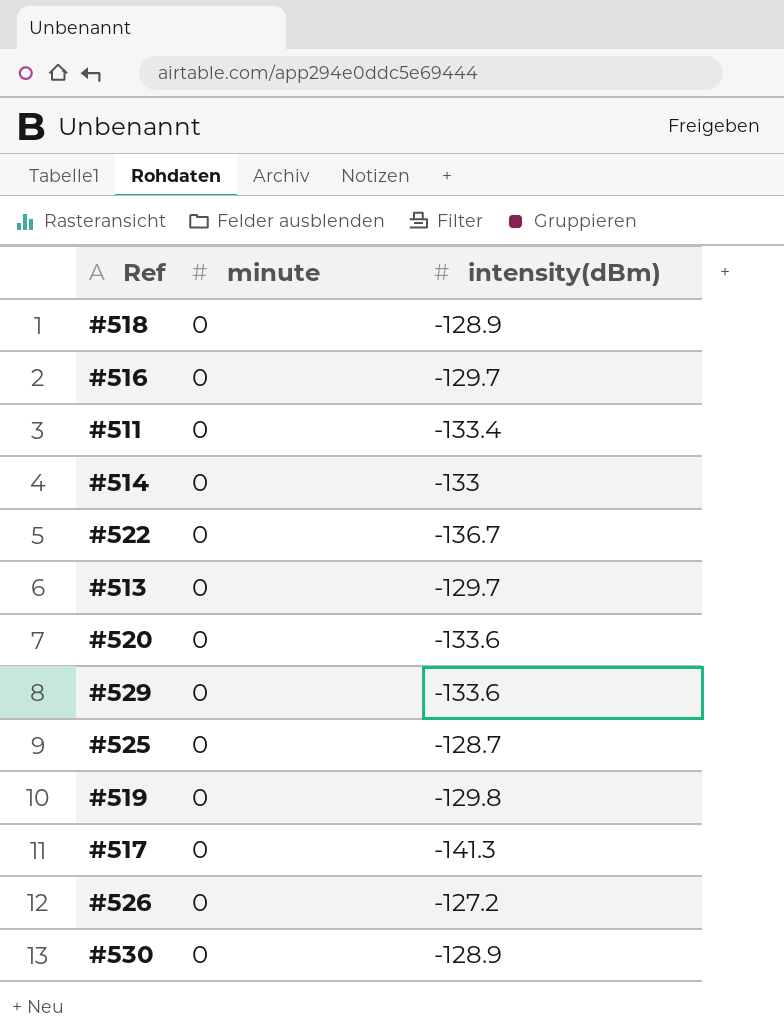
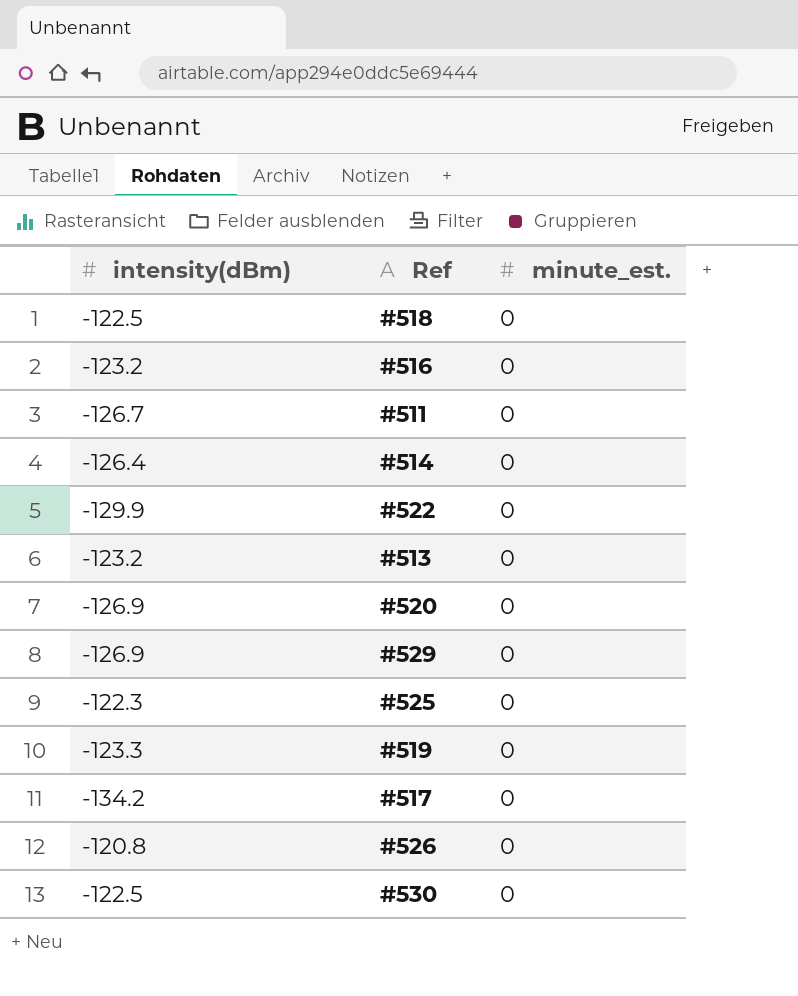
column intensity(dBm) | position: 3 -> 1
column name: minute -> minute_est.
#518 | intensity(dBm): -128.9 -> -122.5
#516 | intensity(dBm): -129.7 -> -123.2
#511 | intensity(dBm): -133.4 -> -126.7
#514 | intensity(dBm): -133 -> -126.4
#522 | intensity(dBm): -136.7 -> -129.9
#513 | intensity(dBm): -129.7 -> -123.2
#520 | intensity(dBm): -133.6 -> -126.9
#529 | intensity(dBm): -133.6 -> -126.9
#525 | intensity(dBm): -128.7 -> -122.3
#519 | intensity(dBm): -129.8 -> -123.3
#517 | intensity(dBm): -141.3 -> -134.2
#526 | intensity(dBm): -127.2 -> -120.8
#530 | intensity(dBm): -128.9 -> -122.5

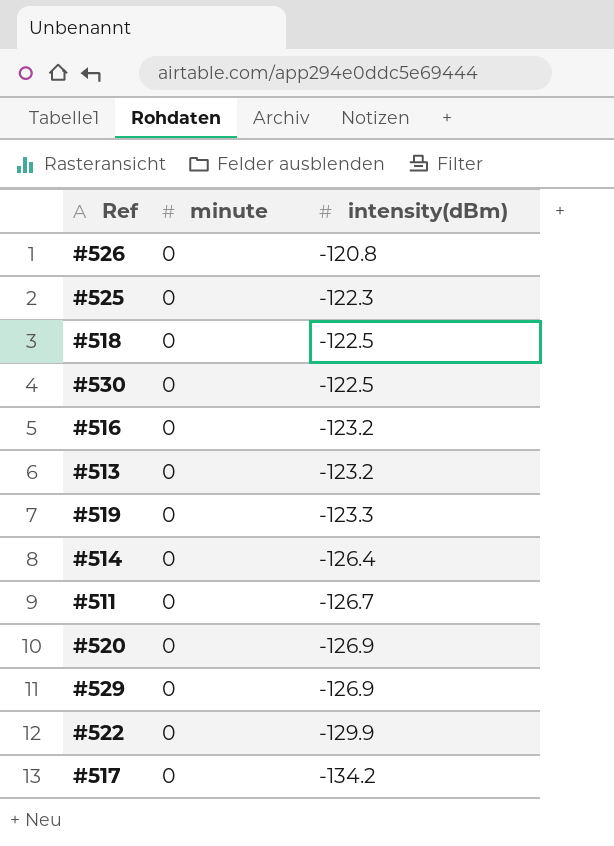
row order: none -> intensity(dBm) descending
column name: minute_est. -> minute
column intensity(dBm) | position: 1 -> 3

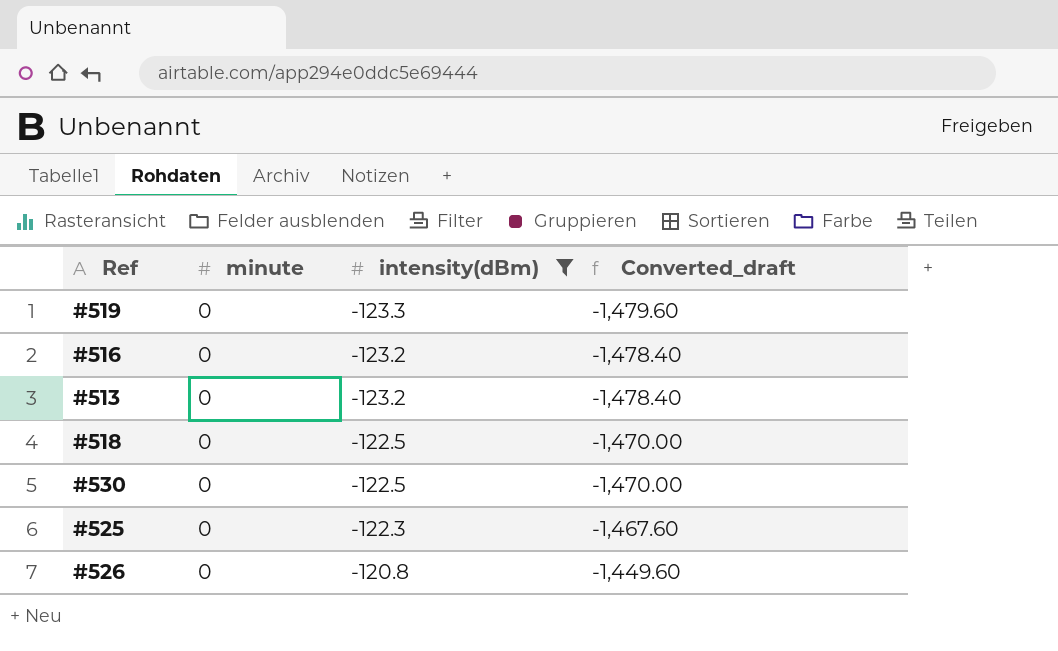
filter: none -> intensity(dBm) >= -123.3
row order: intensity(dBm) descending -> intensity(dBm) ascending
column Converted_draft | formula: none -> [intensity(dBm)] * 12

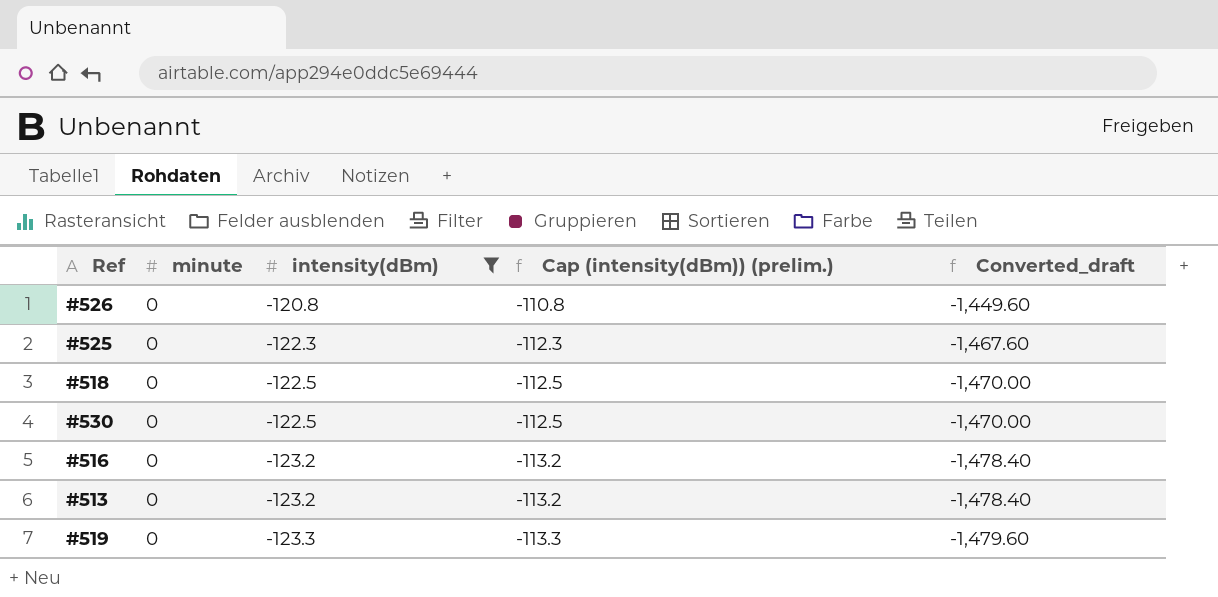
row order: intensity(dBm) ascending -> intensity(dBm) descending
column Cap (intensity(dBm)) (prelim.) | formula: none -> [intensity(dBm)] + 10

